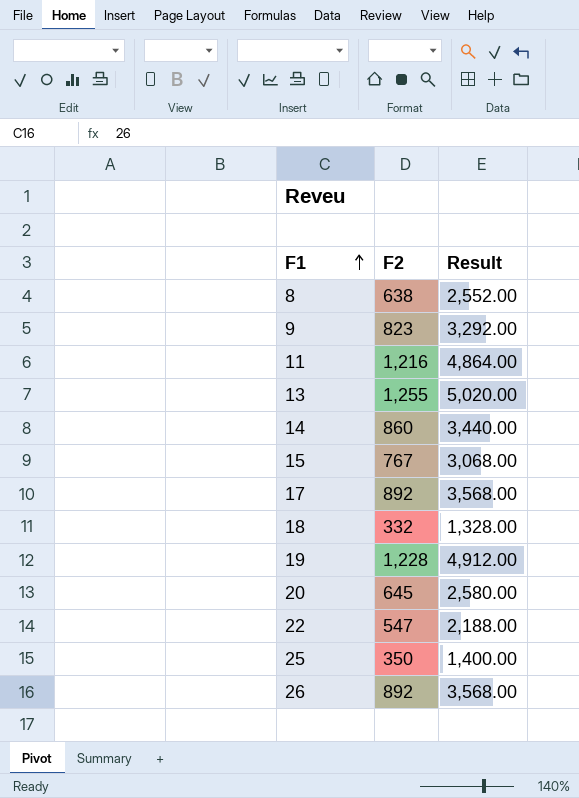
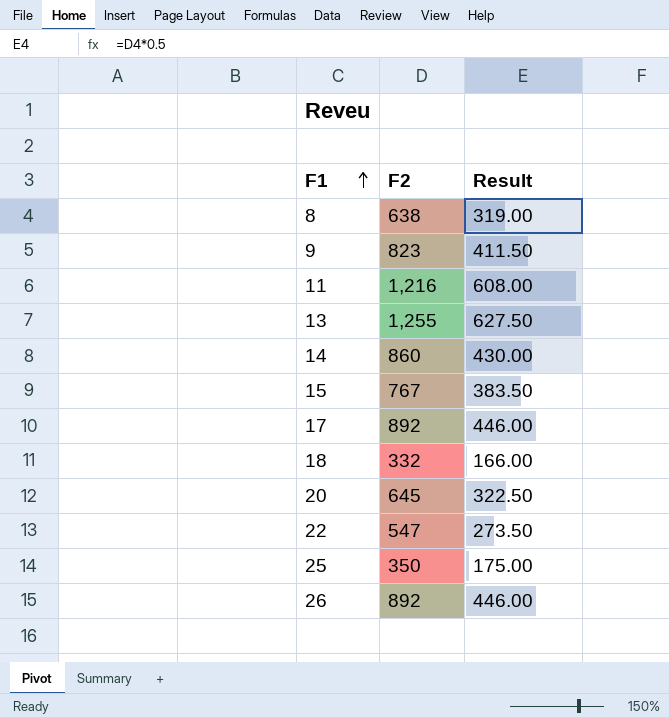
column Result | formula: [F2] * 4 -> [F2] * 0.5
row 19: 1,228 | 4,912.00 -> none

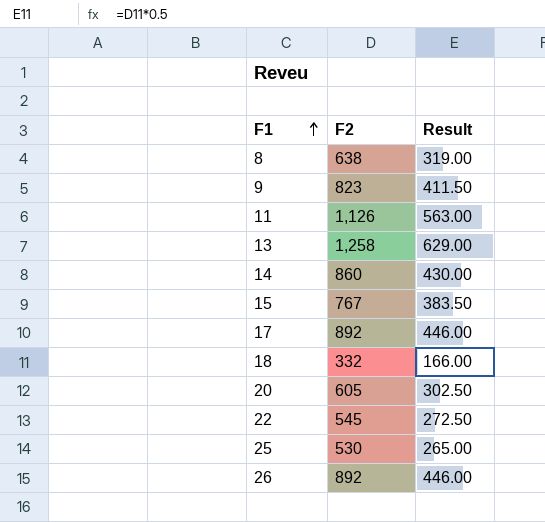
11 | F2: 1,216 -> 1,126
11 | Result: 608.00 -> 563.00
13 | F2: 1,255 -> 1,258
13 | Result: 627.50 -> 629.00
20 | F2: 645 -> 605
20 | Result: 322.50 -> 302.50
22 | F2: 547 -> 545
22 | Result: 273.50 -> 272.50
25 | F2: 350 -> 530
25 | Result: 175.00 -> 265.00

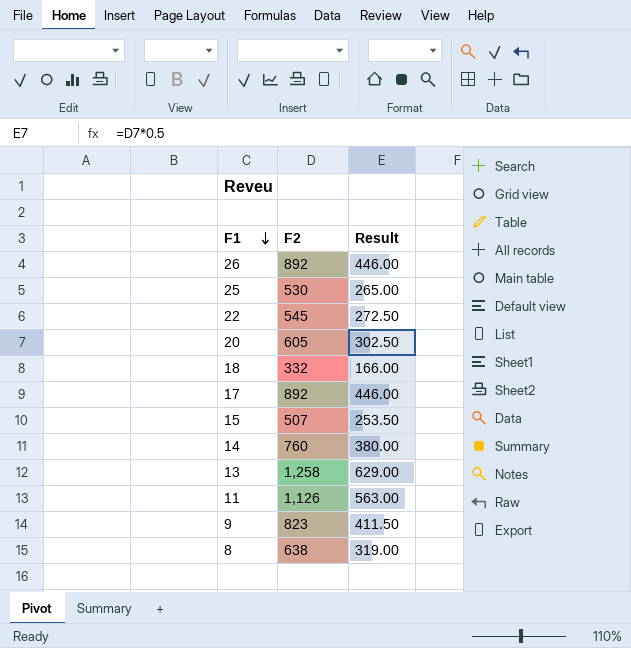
row order: F1 ascending -> F1 descending
15 | F2: 767 -> 507
15 | Result: 383.50 -> 253.50
14 | F2: 860 -> 760
14 | Result: 430.00 -> 380.00

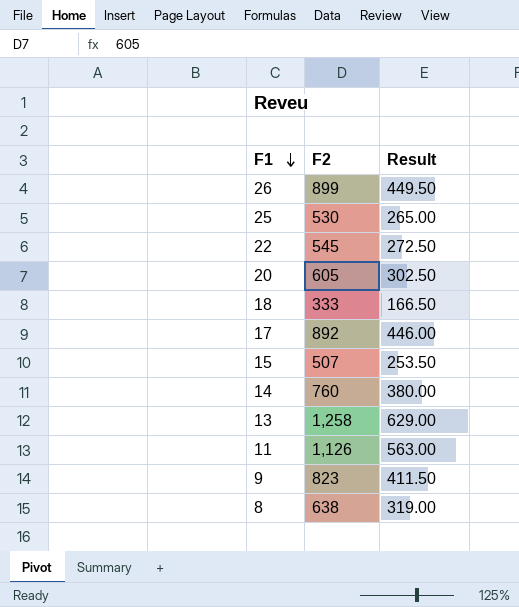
26 | F2: 892 -> 899
26 | Result: 446.00 -> 449.50
18 | F2: 332 -> 333
18 | Result: 166.00 -> 166.50

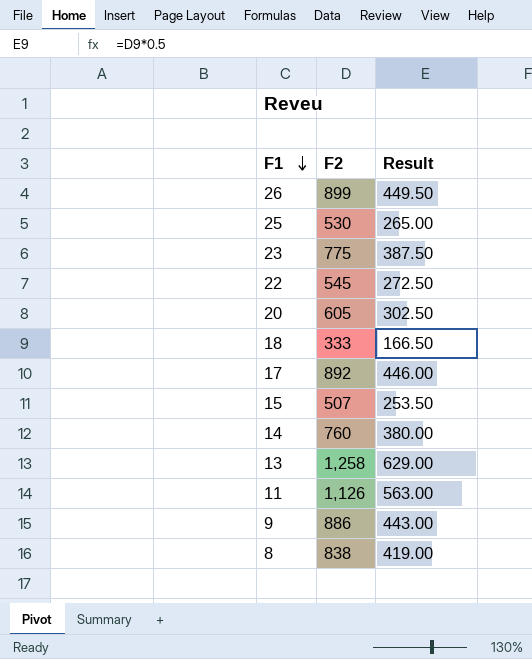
row 23: none -> 775 | 387.50
9 | F2: 823 -> 886
9 | Result: 411.50 -> 443.00
8 | F2: 638 -> 838
8 | Result: 319.00 -> 419.00

